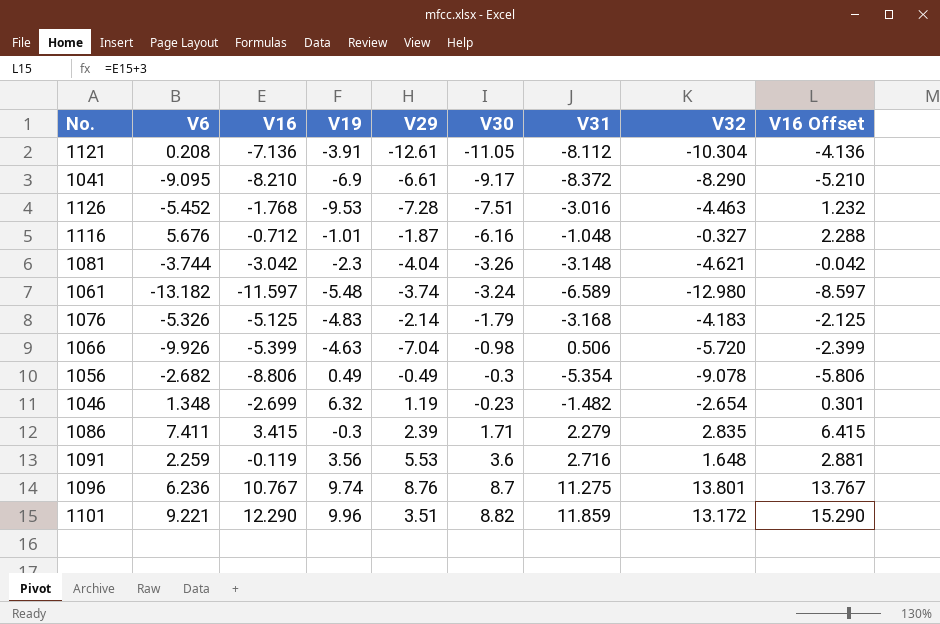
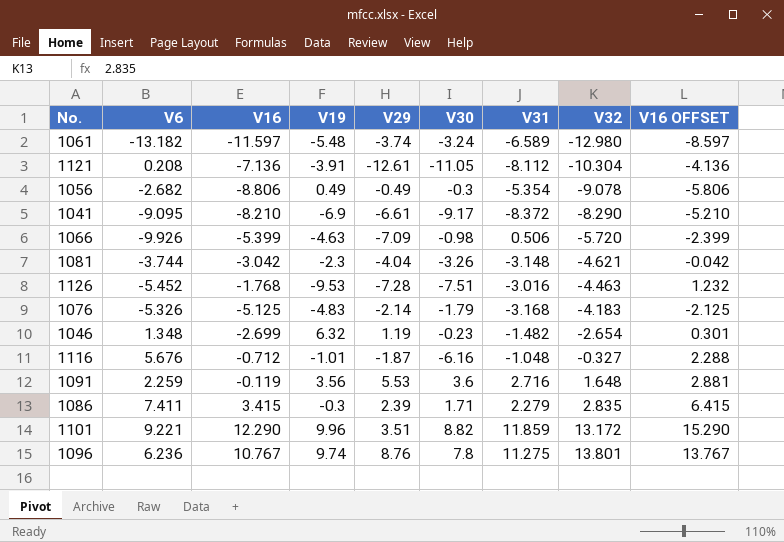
row order: V30 ascending -> V32 ascending
column name: V16 Offset -> V16 OFFSET
1066 | V29: -7.04 -> -7.09
1096 | V30: 8.7 -> 7.8

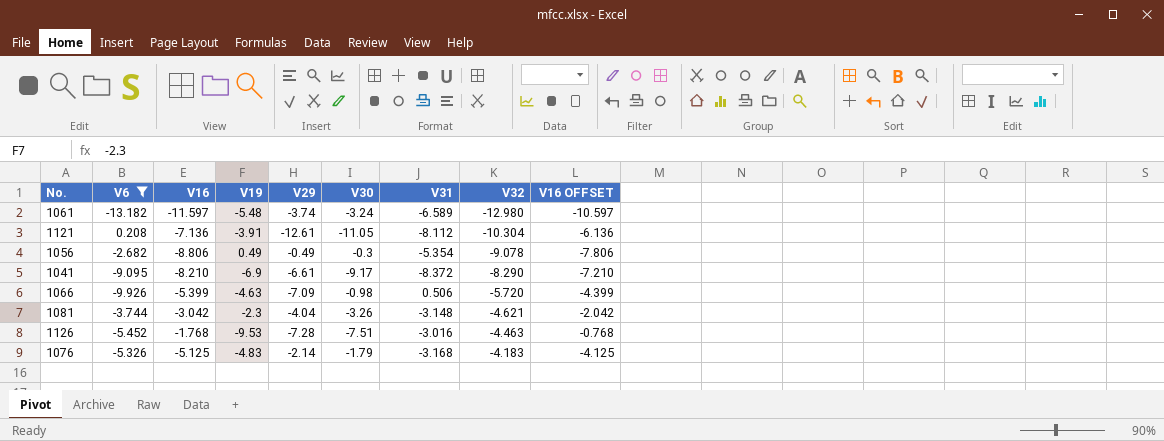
filter: none -> V6 <= 0.208
column V16 OFFSET | formula: [V16] + 3 -> [V16] + 1

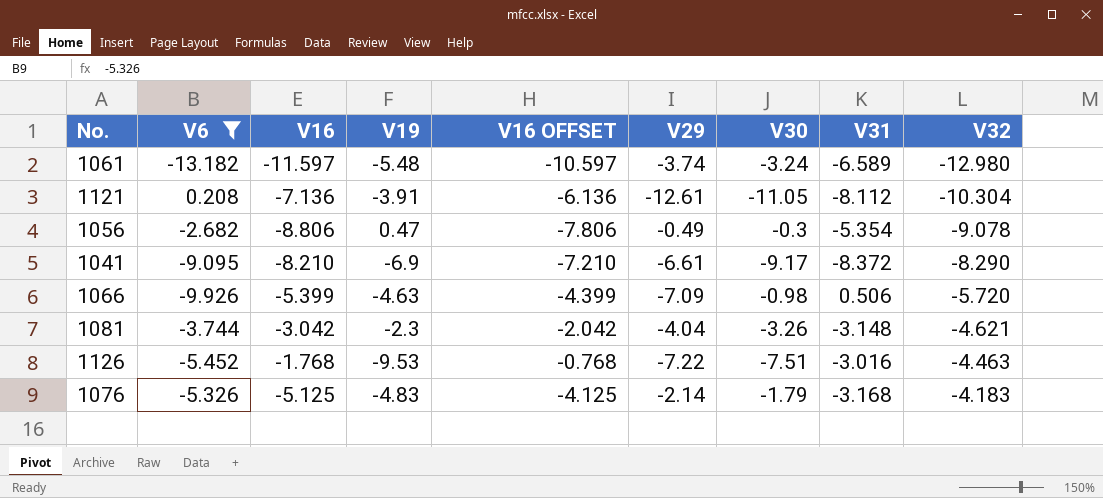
column V16 OFFSET | position: 9 -> 5
1056 | V19: 0.49 -> 0.47
1126 | V29: -7.28 -> -7.22

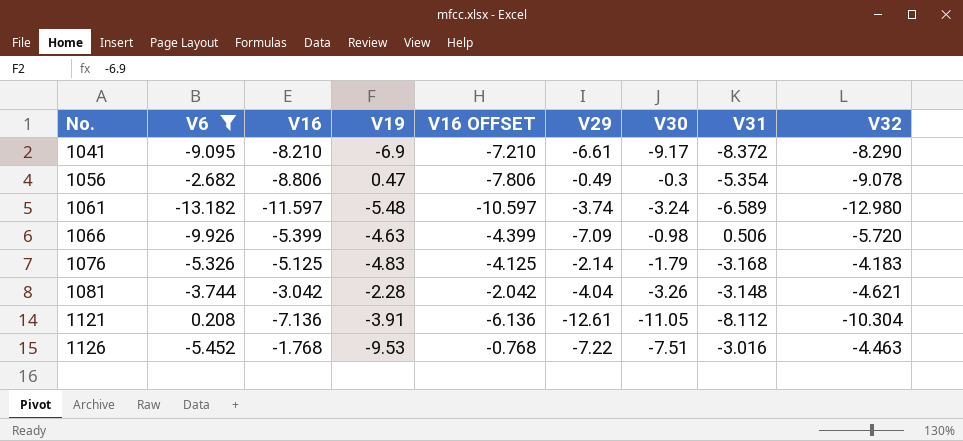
row order: V32 ascending -> No. ascending
1081 | V19: -2.3 -> -2.28

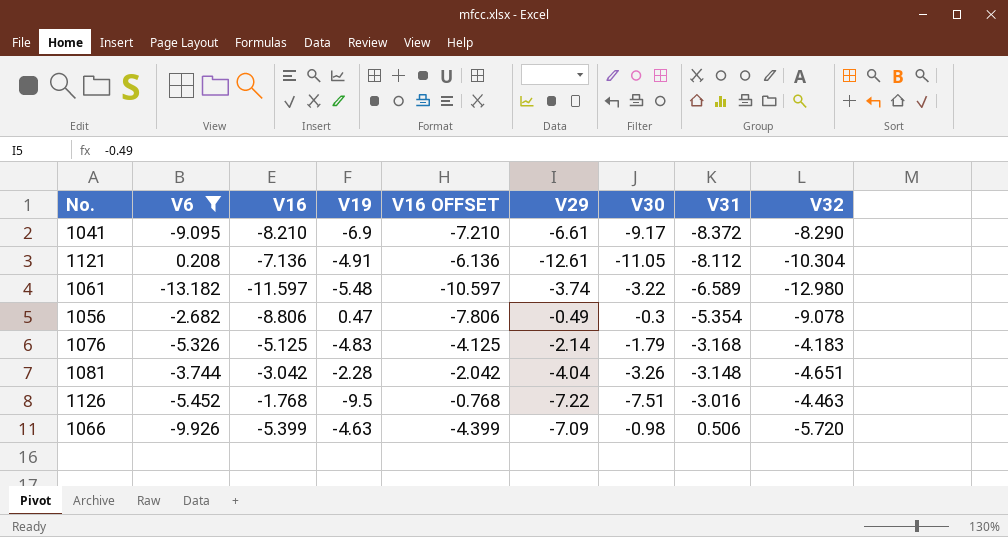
row order: No. ascending -> V31 ascending
1121 | V19: -3.91 -> -4.91
1061 | V30: -3.24 -> -3.22
1081 | V32: -4.621 -> -4.651
1126 | V19: -9.53 -> -9.5

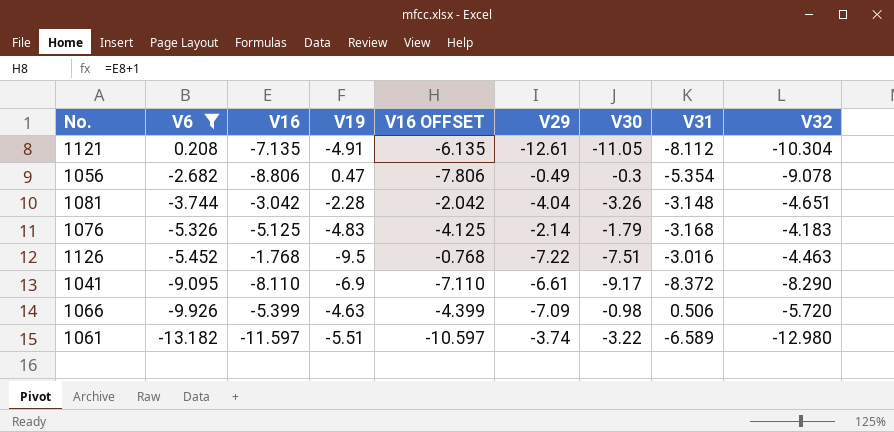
row order: V31 ascending -> V6 descending
1121 | V16: -7.136 -> -7.135
1121 | V16 OFFSET: -6.136 -> -6.135
1041 | V16: -8.210 -> -8.110
1041 | V16 OFFSET: -7.210 -> -7.110
1061 | V19: -5.48 -> -5.51

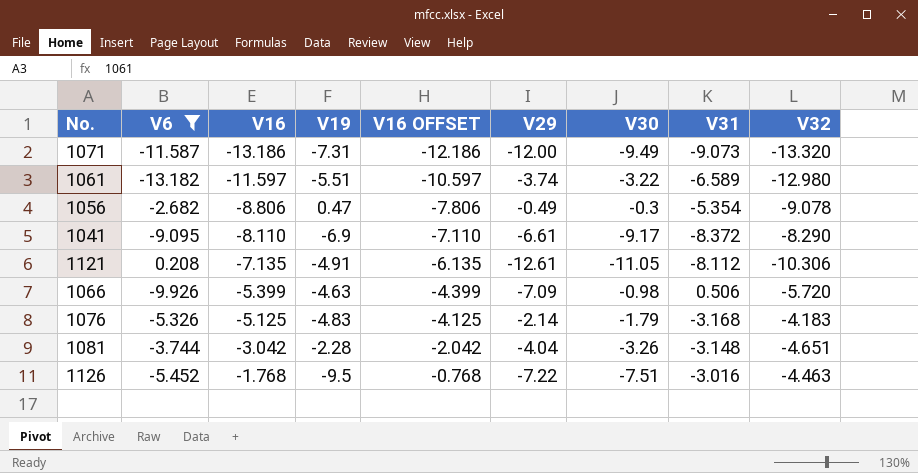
row order: V6 descending -> V16 ascending
row 1071: none -> -11.587 | -13.186 | -7.31 | -12.186 | -12.00 | -9.49 | -9.073 | -13.320
1121 | V32: -10.304 -> -10.306

